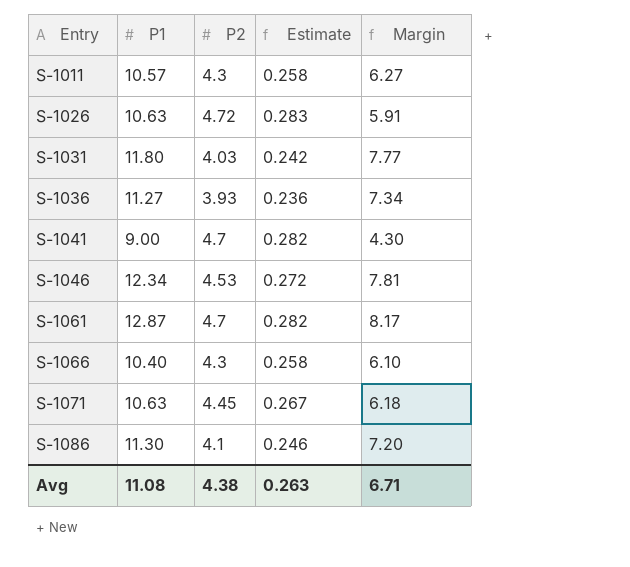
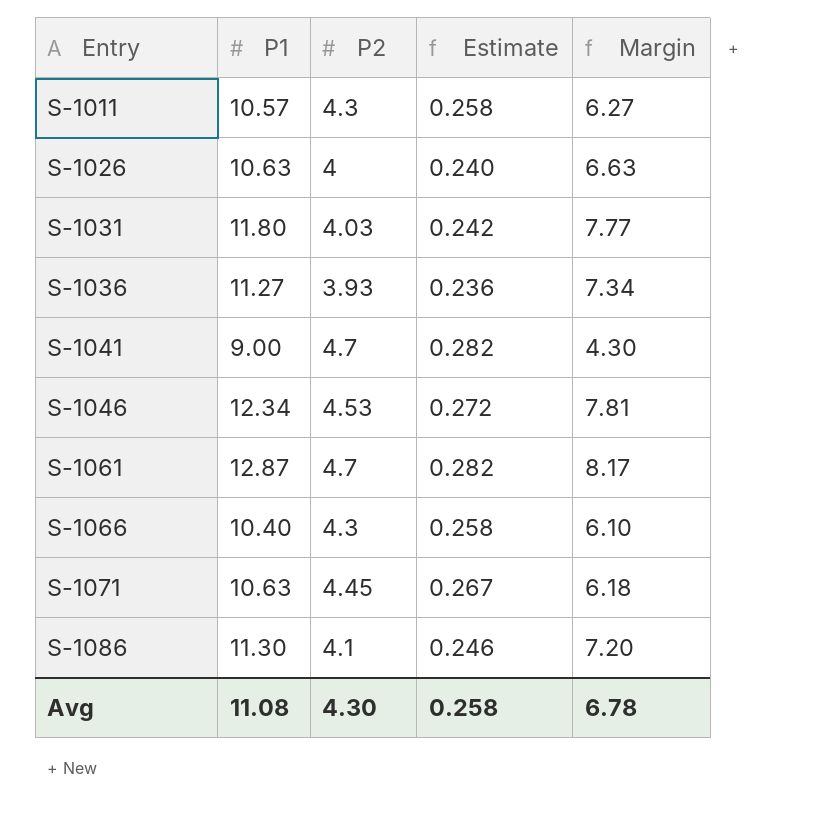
S-1026 | P2: 4.72 -> 4
S-1026 | Estimate: 0.283 -> 0.240
S-1026 | Margin: 5.91 -> 6.63
Avg | P2: 4.38 -> 4.30
Avg | Estimate: 0.263 -> 0.258
Avg | Margin: 6.71 -> 6.78

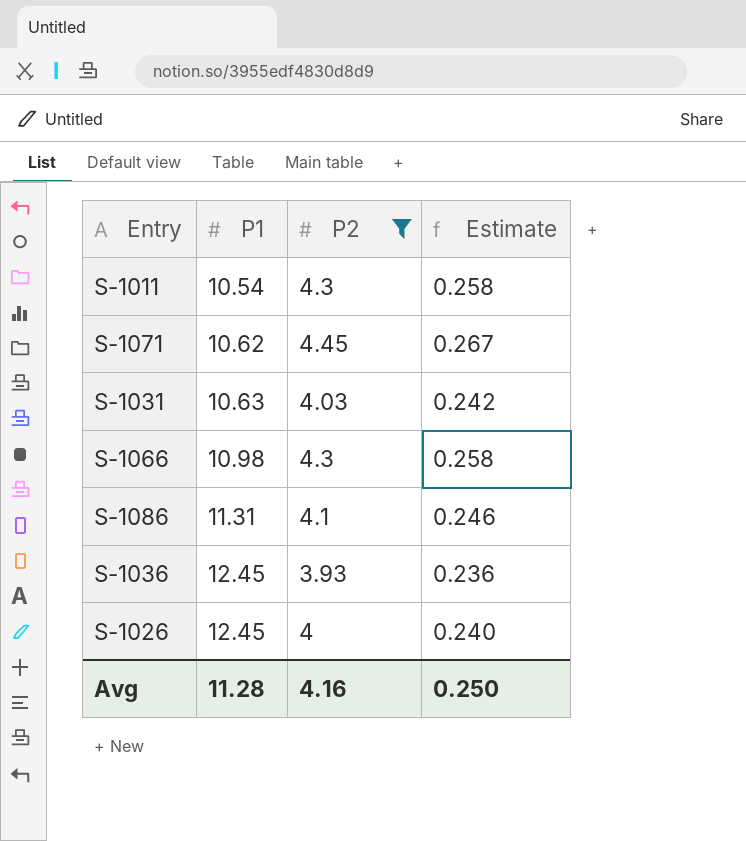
filter: none -> P2 <= 4.45
row order: Entry ascending -> P1 ascending
column Margin | formula: [P1] - [P2] -> none
S-1011 | P1: 10.57 -> 10.54
S-1071 | P1: 10.63 -> 10.62
S-1031 | P1: 11.80 -> 10.63
S-1066 | P1: 10.40 -> 10.98
S-1086 | P1: 11.30 -> 11.31
S-1036 | P1: 11.27 -> 12.45
S-1026 | P1: 10.63 -> 12.45
Avg | P1: 11.08 -> 11.28
Avg | P2: 4.30 -> 4.16
Avg | Estimate: 0.258 -> 0.250

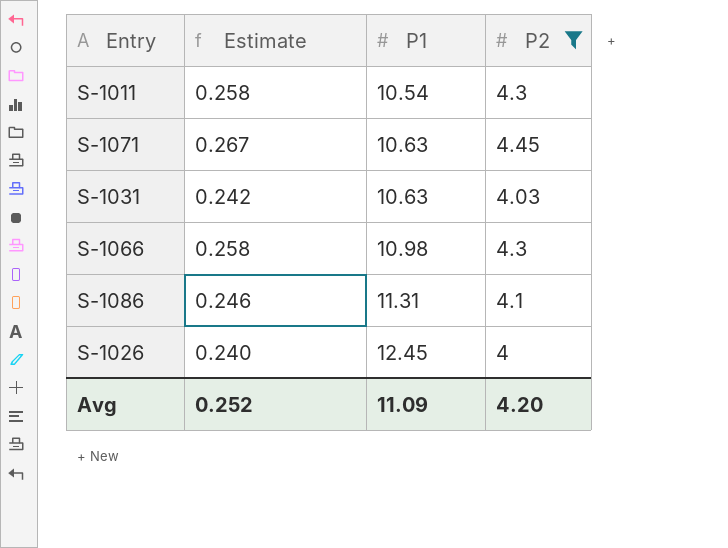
column Estimate | position: 4 -> 2
row S-1036: 12.45 | 3.93 | 0.236 -> none
S-1071 | P1: 10.62 -> 10.63
Avg | Estimate: 0.250 -> 0.252
Avg | P1: 11.28 -> 11.09
Avg | P2: 4.16 -> 4.20

